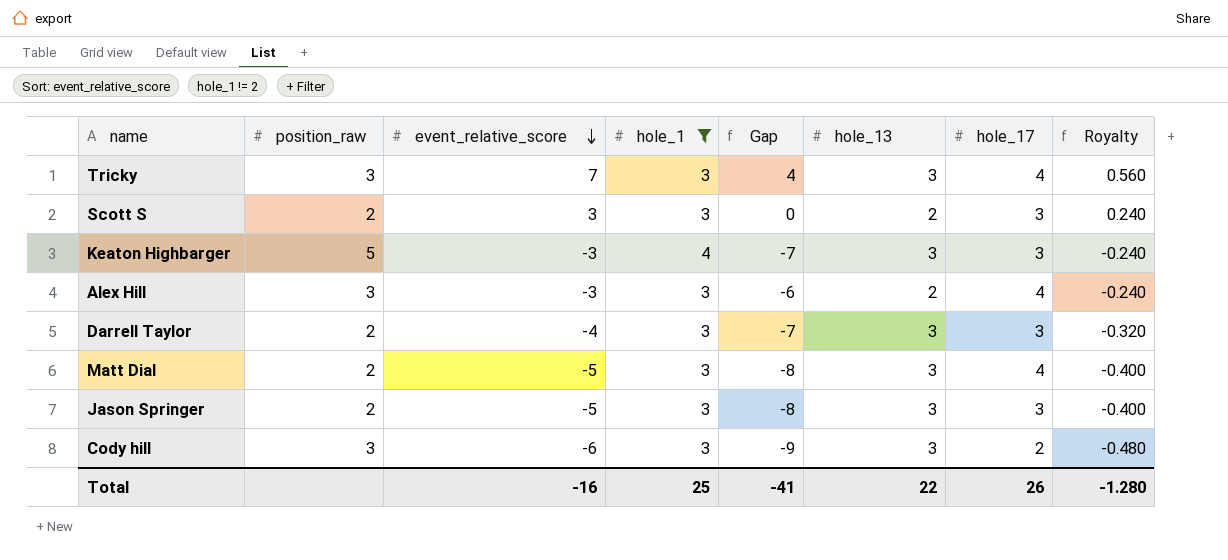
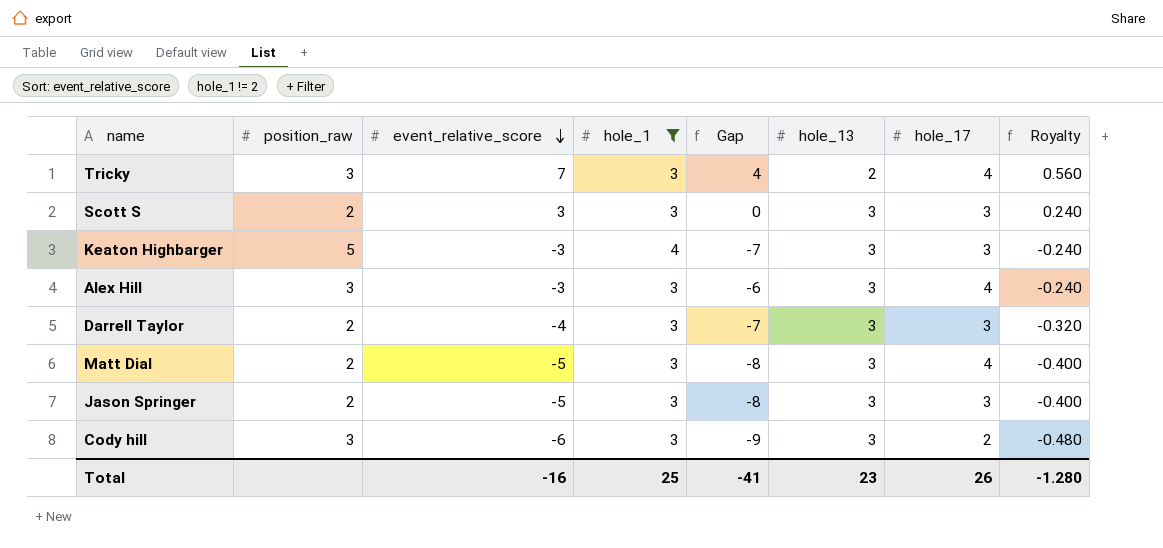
Tricky | hole_13: 3 -> 2
Scott S | hole_13: 2 -> 3
Alex Hill | hole_13: 2 -> 3
Total | hole_13: 22 -> 23

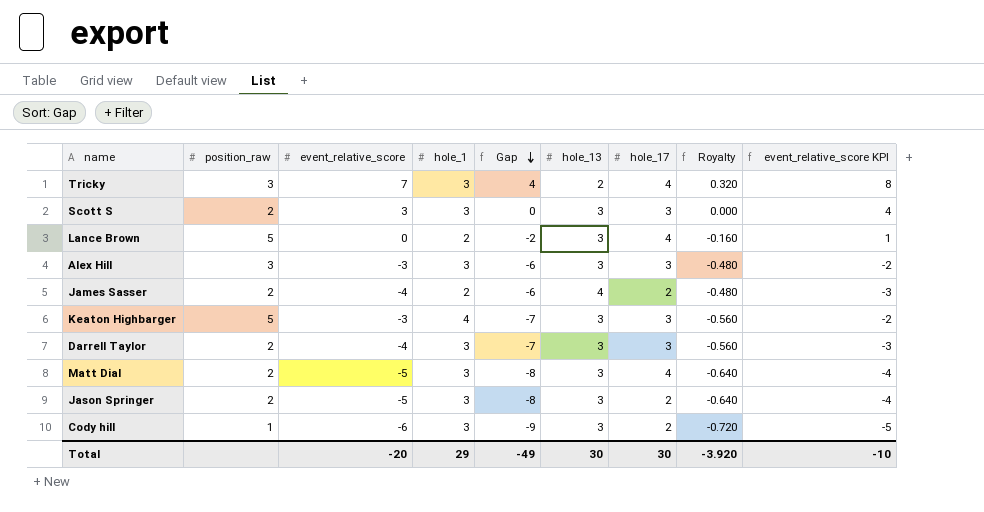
filter: hole_1 != 2 -> none
row order: event_relative_score descending -> Gap descending
column Royalty | formula: [event_relative_score] * 0.08 -> [Gap] * 0.08
column event_relative_score KPI | formula: none -> [event_relative_score] + 1
Alex Hill | hole_17: 4 -> 3
Jason Springer | hole_17: 3 -> 2
Cody hill | position_raw: 3 -> 1
Total | event_relative_score: -16 -> -20
Total | hole_1: 25 -> 29
Total | Gap: -41 -> -49
Total | hole_13: 23 -> 30
Total | hole_17: 26 -> 30
Total | Royalty: -1.280 -> -3.920

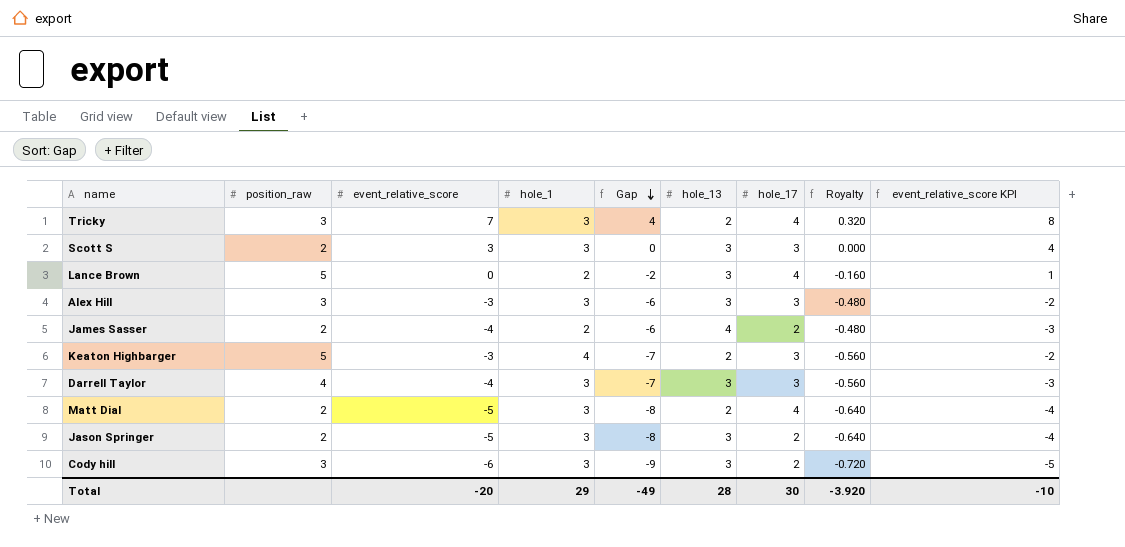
Keaton Highbarger | hole_13: 3 -> 2
Darrell Taylor | position_raw: 2 -> 4
Matt Dial | hole_13: 3 -> 2
Cody hill | position_raw: 1 -> 3
Total | hole_13: 30 -> 28

